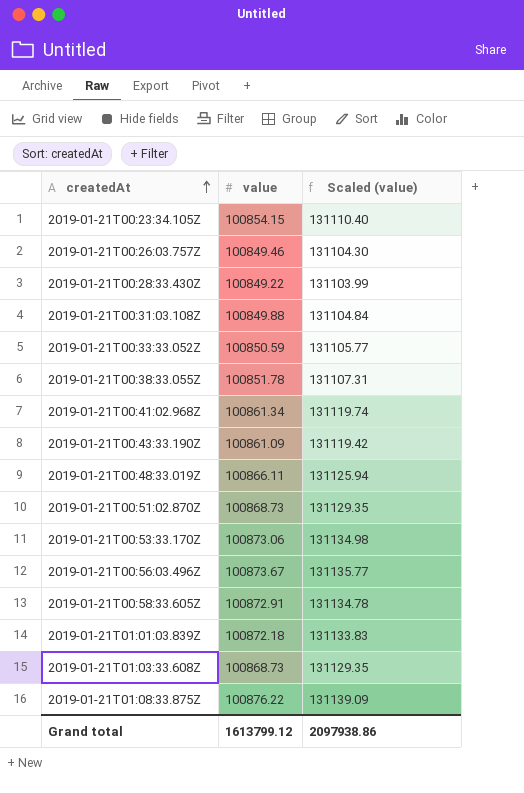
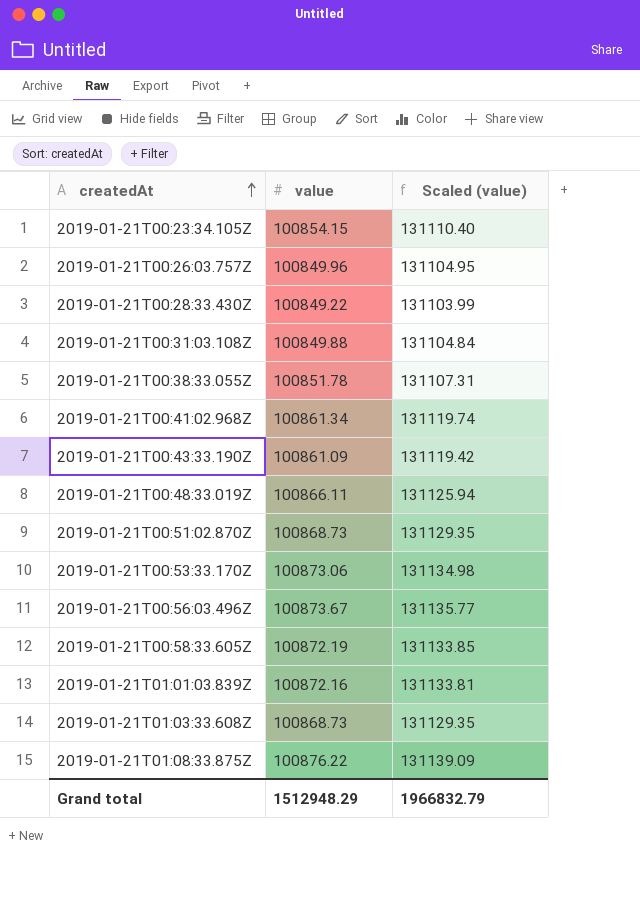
row 2019-01-21T00:33:33.052Z: 100850.59 | 131105.77 -> none
2019-01-21T00:26:03.757Z | value: 100849.46 -> 100849.96
2019-01-21T00:26:03.757Z | Scaled (value): 131104.30 -> 131104.95
2019-01-21T00:58:33.605Z | value: 100872.91 -> 100872.19
2019-01-21T00:58:33.605Z | Scaled (value): 131134.78 -> 131133.85
2019-01-21T01:01:03.839Z | value: 100872.18 -> 100872.16
2019-01-21T01:01:03.839Z | Scaled (value): 131133.83 -> 131133.81
Grand total | value: 1613799.12 -> 1512948.29
Grand total | Scaled (value): 2097938.86 -> 1966832.79

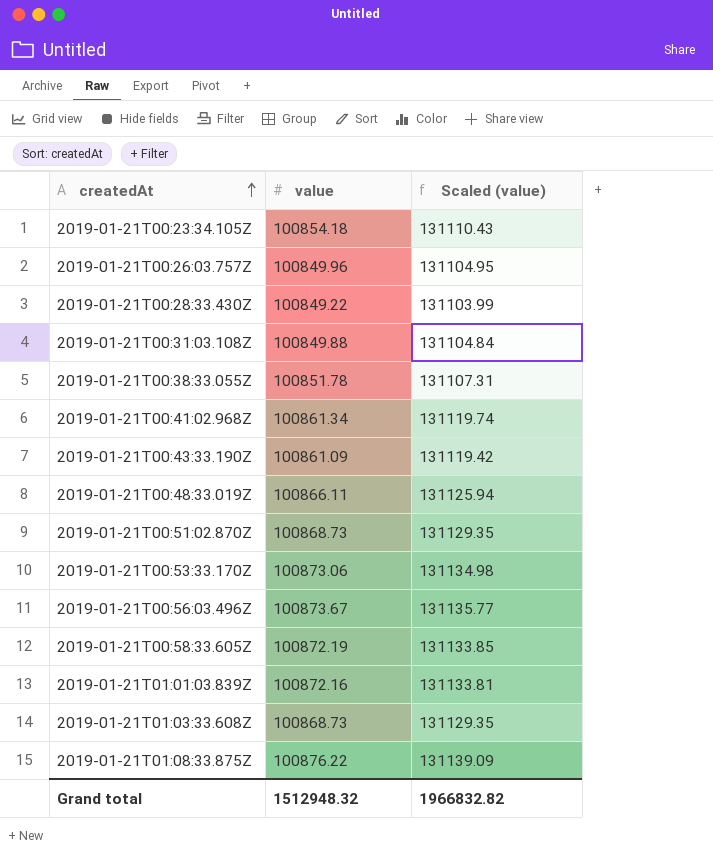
2019-01-21T00:23:34.105Z | value: 100854.15 -> 100854.18
2019-01-21T00:23:34.105Z | Scaled (value): 131110.40 -> 131110.43
Grand total | value: 1512948.29 -> 1512948.32
Grand total | Scaled (value): 1966832.79 -> 1966832.82

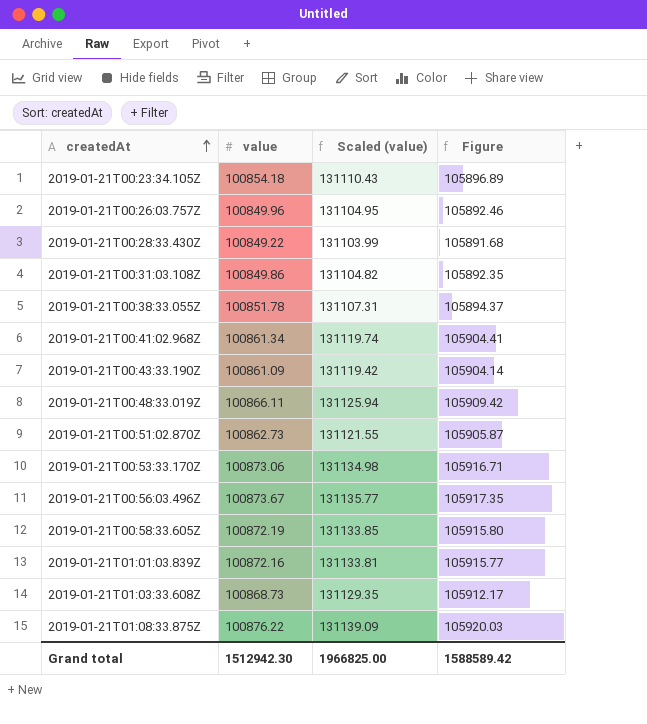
column Figure | formula: none -> [value] * 1.05
2019-01-21T00:31:03.108Z | value: 100849.88 -> 100849.86
2019-01-21T00:31:03.108Z | Scaled (value): 131104.84 -> 131104.82
2019-01-21T00:51:02.870Z | value: 100868.73 -> 100862.73
2019-01-21T00:51:02.870Z | Scaled (value): 131129.35 -> 131121.55
Grand total | value: 1512948.32 -> 1512942.30
Grand total | Scaled (value): 1966832.82 -> 1966825.00

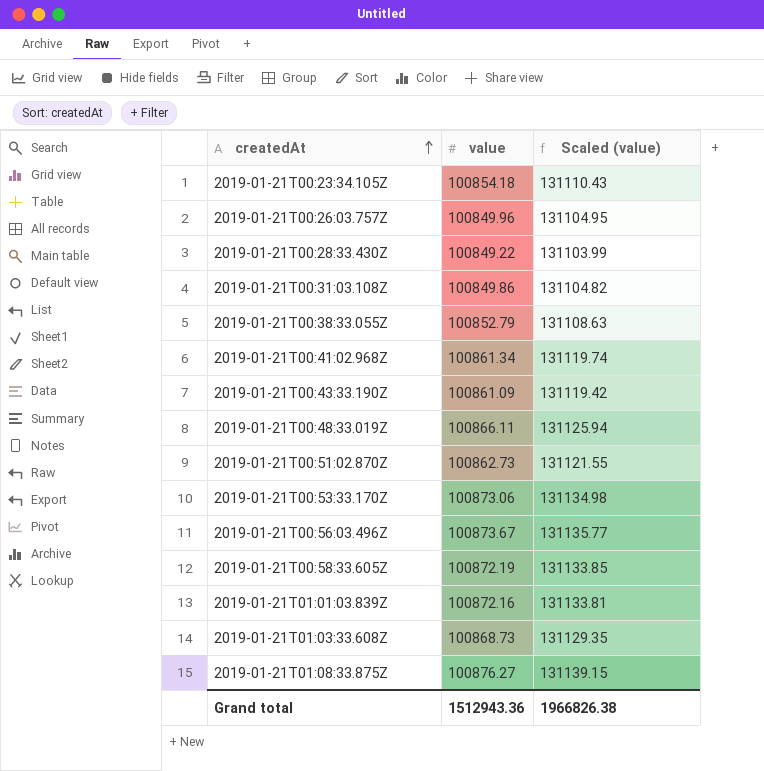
column Figure | formula: [value] * 1.05 -> none
2019-01-21T00:38:33.055Z | value: 100851.78 -> 100852.79
2019-01-21T00:38:33.055Z | Scaled (value): 131107.31 -> 131108.63
2019-01-21T01:08:33.875Z | value: 100876.22 -> 100876.27
2019-01-21T01:08:33.875Z | Scaled (value): 131139.09 -> 131139.15
Grand total | value: 1512942.30 -> 1512943.36
Grand total | Scaled (value): 1966825.00 -> 1966826.38

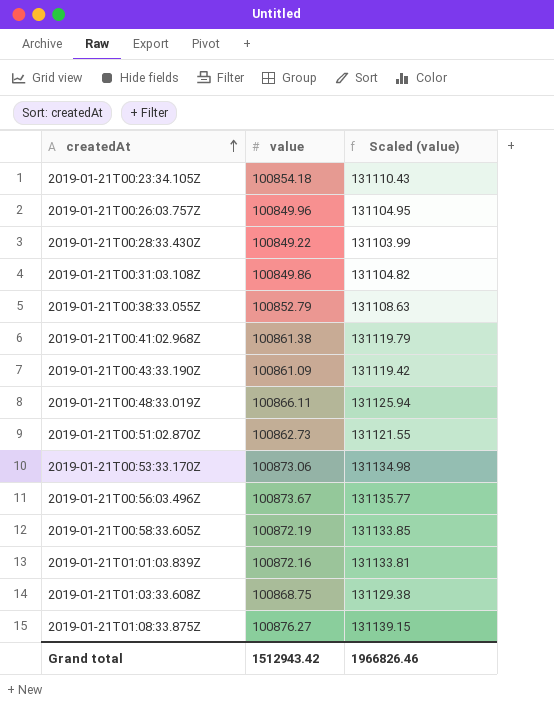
2019-01-21T00:41:02.968Z | value: 100861.34 -> 100861.38
2019-01-21T00:41:02.968Z | Scaled (value): 131119.74 -> 131119.79
2019-01-21T01:03:33.608Z | value: 100868.73 -> 100868.75
2019-01-21T01:03:33.608Z | Scaled (value): 131129.35 -> 131129.38
Grand total | value: 1512943.36 -> 1512943.42
Grand total | Scaled (value): 1966826.38 -> 1966826.46

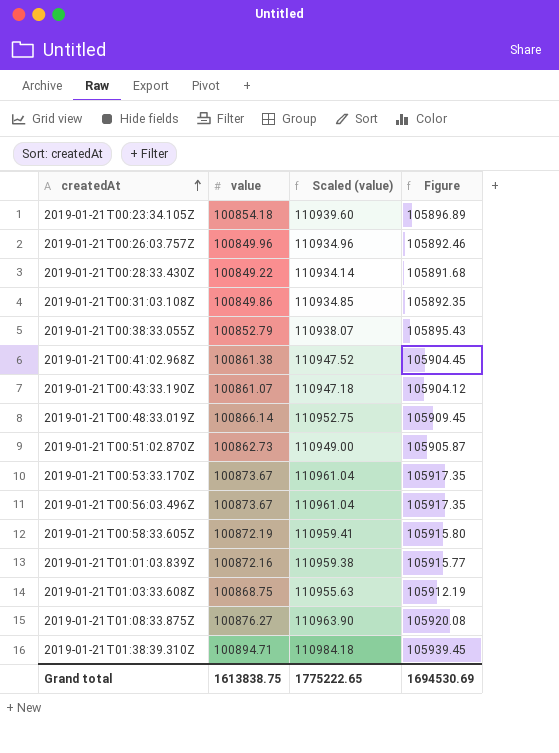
column Scaled (value) | formula: [value] * 1.3 -> [value] * 1.1
column Figure | formula: none -> [value] * 1.05
2019-01-21T00:43:33.190Z | value: 100861.09 -> 100861.07
2019-01-21T00:48:33.019Z | value: 100866.11 -> 100866.14
2019-01-21T00:53:33.170Z | value: 100873.06 -> 100873.67
row 2019-01-21T01:38:39.310Z: none -> 100894.71 | 110984.18 | 105939.45
Grand total | value: 1512943.42 -> 1613838.75
Grand total | Scaled (value): 1966826.46 -> 1775222.65

